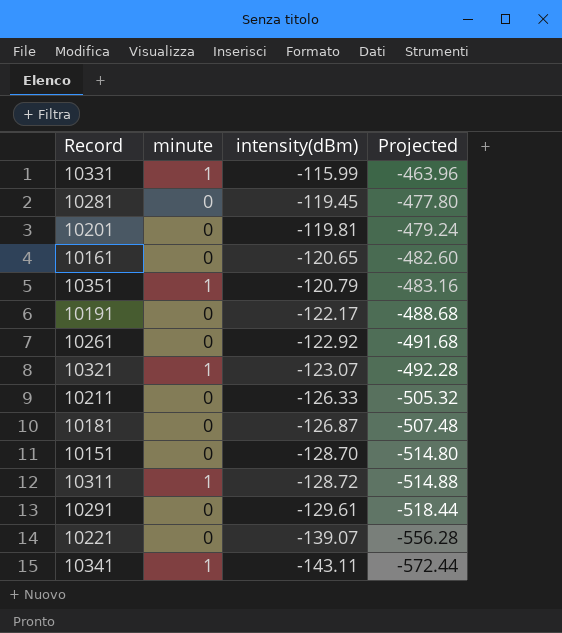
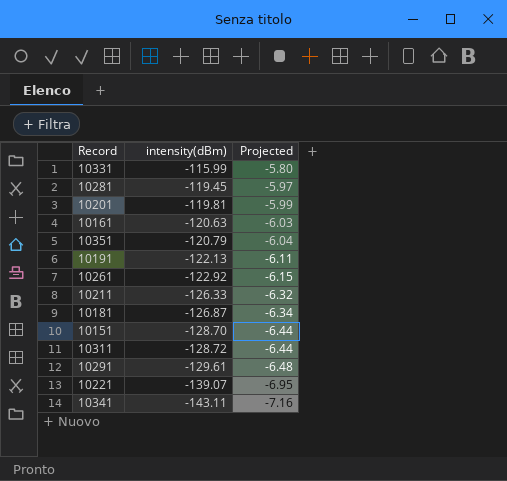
column minute | position: 2 -> none
column Projected | formula: [intensity(dBm)] * 4 -> [intensity(dBm)] * 0.05
row 10321: 1 | -123.07 | -492.28 -> none
10161 | intensity(dBm): -120.65 -> -120.63
10191 | intensity(dBm): -122.17 -> -122.13

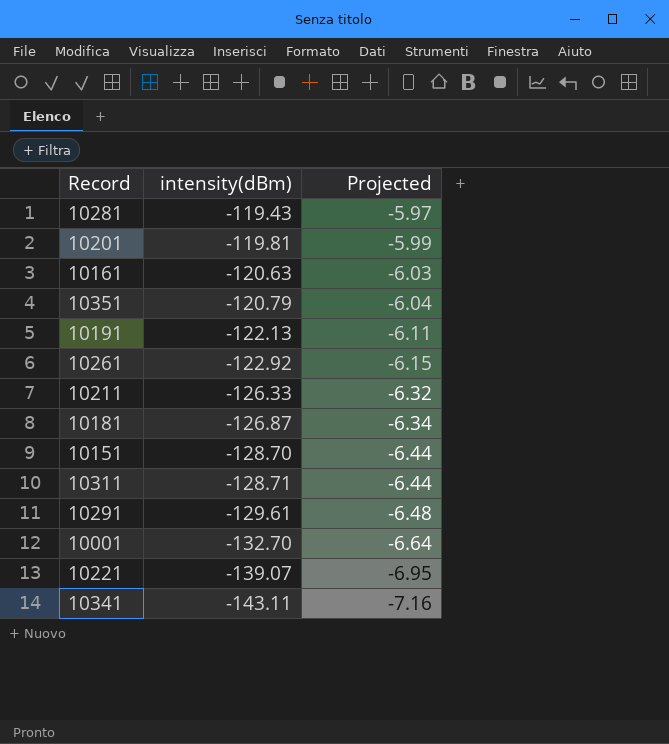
row 10331: -115.99 | -5.80 -> none
10281 | intensity(dBm): -119.45 -> -119.43
10311 | intensity(dBm): -128.72 -> -128.71
row 10001: none -> -132.70 | -6.64

